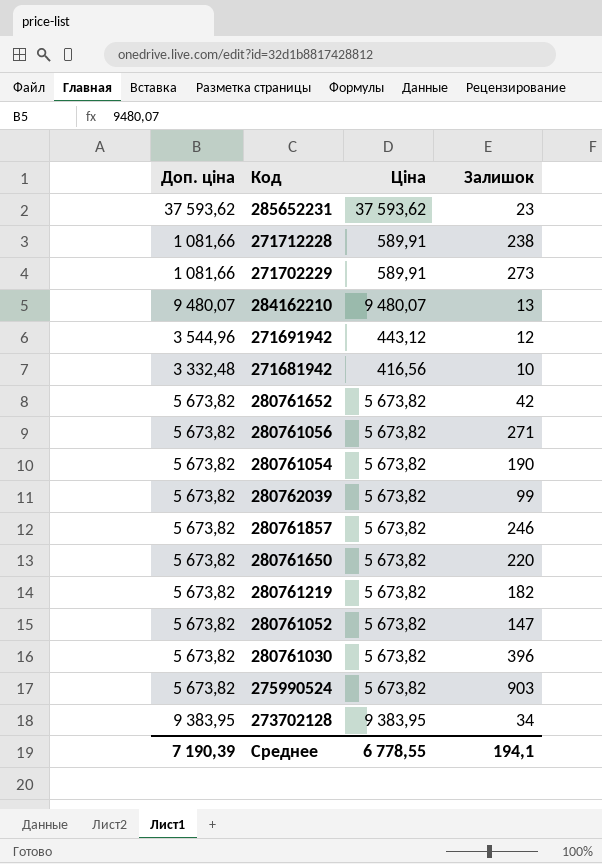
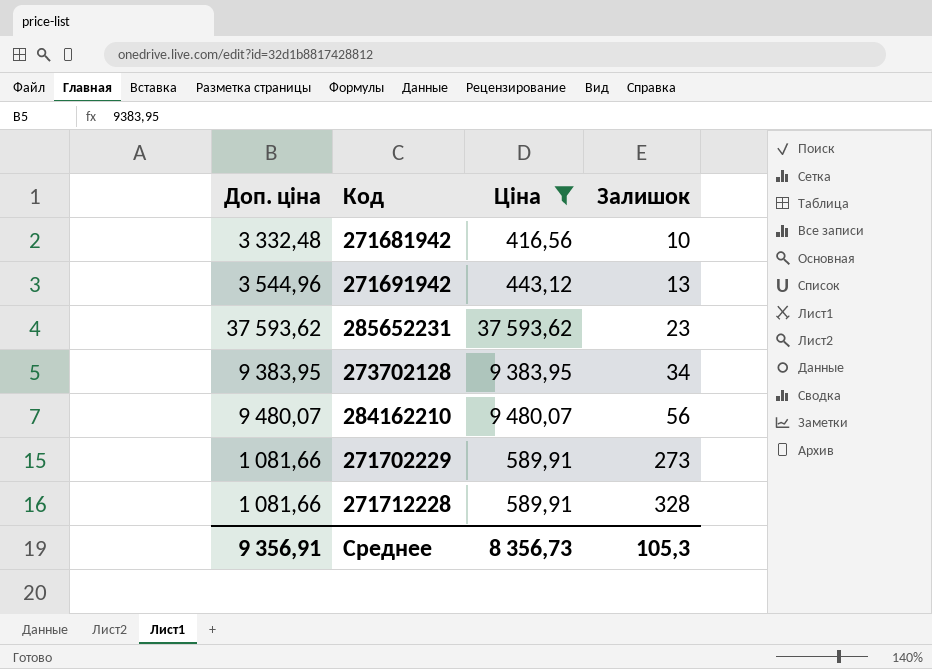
filter: none -> Ціна != 5 673,82
row order: none -> Залишок ascending
271691942 | Залишок: 12 -> 13
284162210 | Залишок: 13 -> 56
271712228 | Залишок: 238 -> 328
Среднее | Доп. ціна: 7 190,39 -> 9 356,91
Среднее | Ціна: 6 778,55 -> 8 356,73
Среднее | Залишок: 194,1 -> 105,3

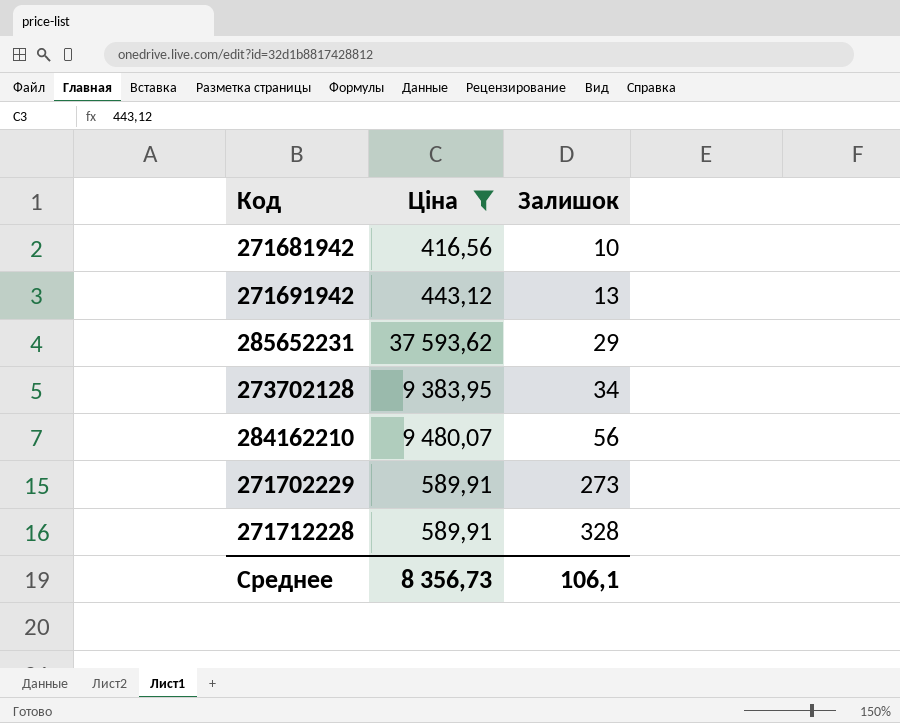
column Доп. ціна | position: 1 -> none
285652231 | Залишок: 23 -> 29
Среднее | Залишок: 105,3 -> 106,1

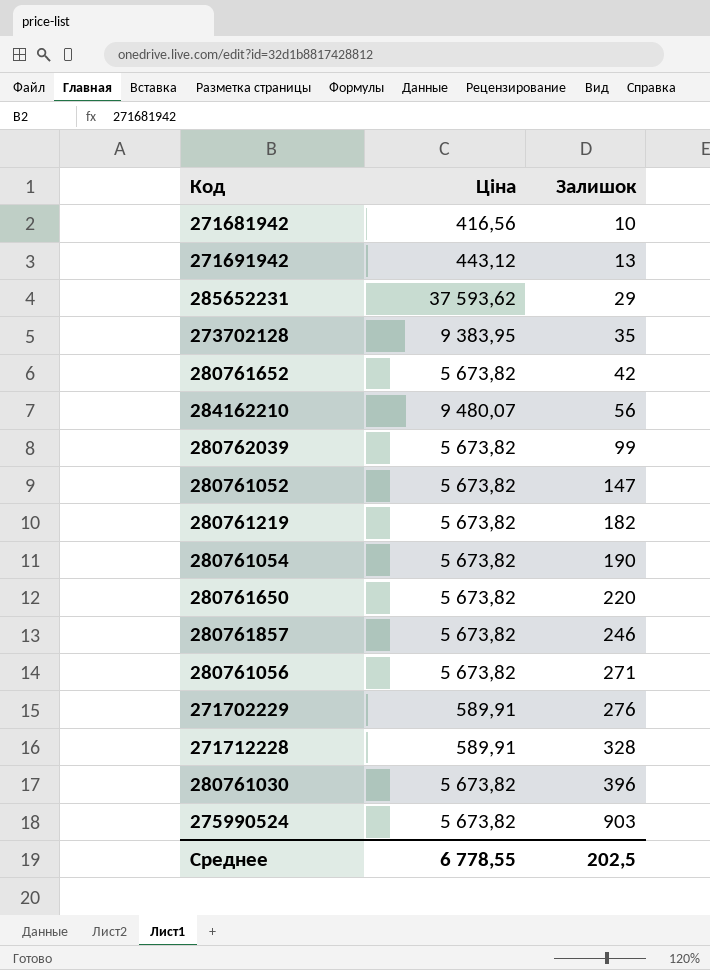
filter: Ціна != 5 673,82 -> none
273702128 | Залишок: 34 -> 35
271702229 | Залишок: 273 -> 276
Среднее | Ціна: 8 356,73 -> 6 778,55
Среднее | Залишок: 106,1 -> 202,5

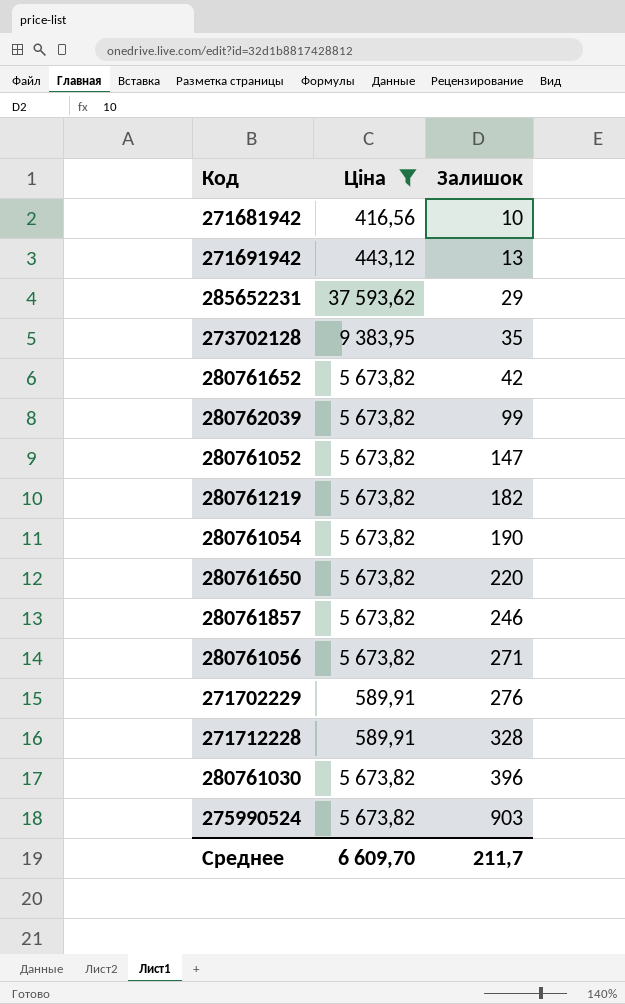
filter: none -> Ціна != 9 480,07
Среднее | Ціна: 6 778,55 -> 6 609,70
Среднее | Залишок: 202,5 -> 211,7

